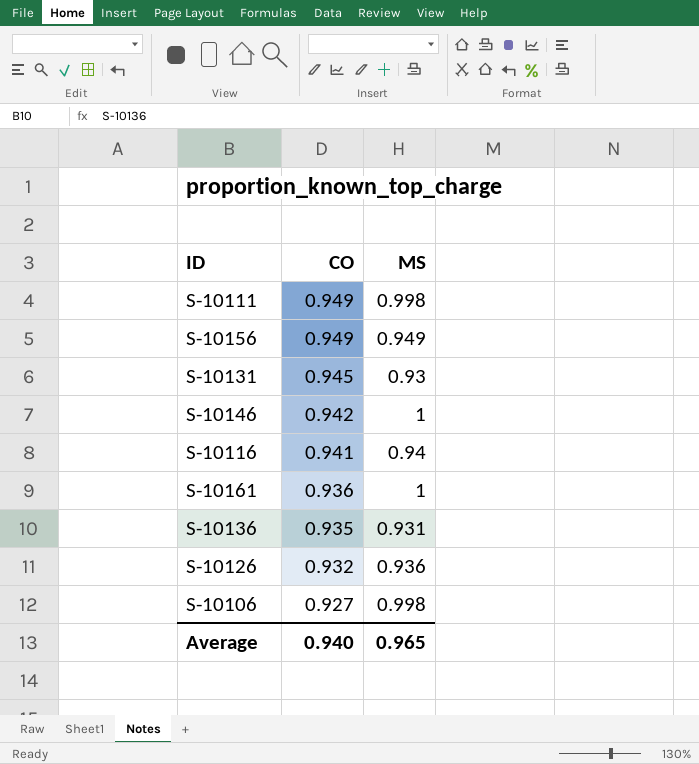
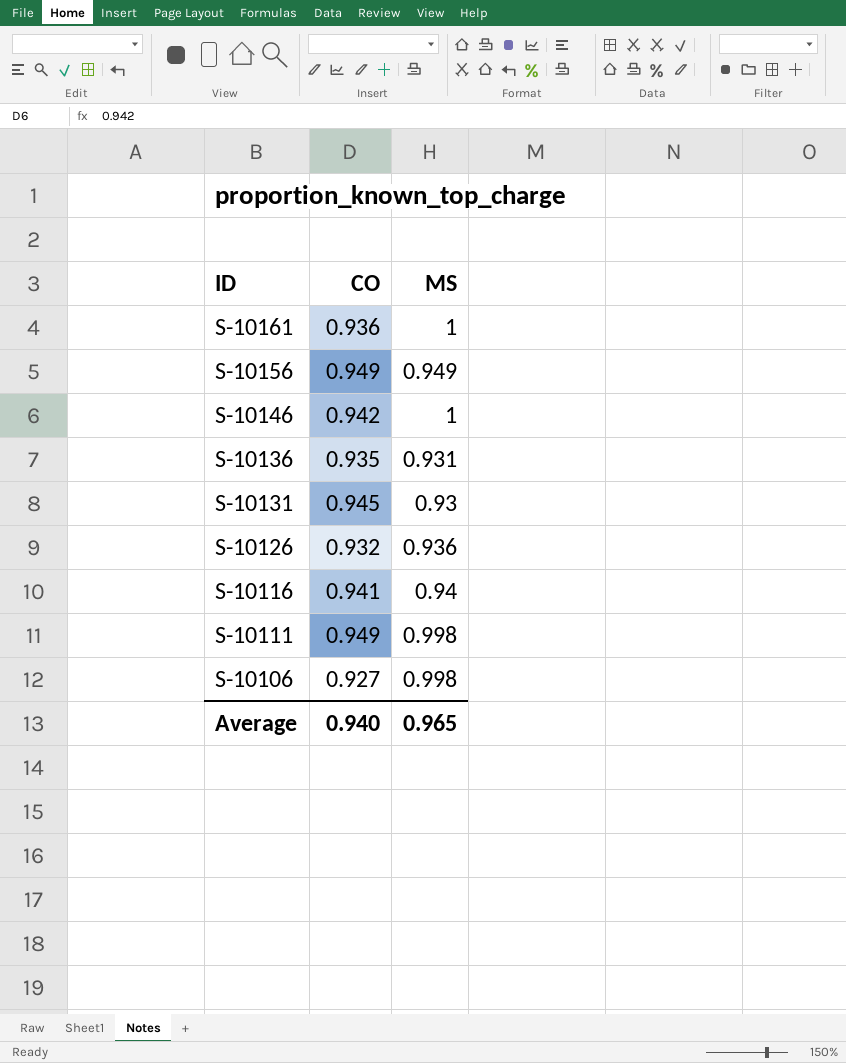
row order: CO descending -> ID descending

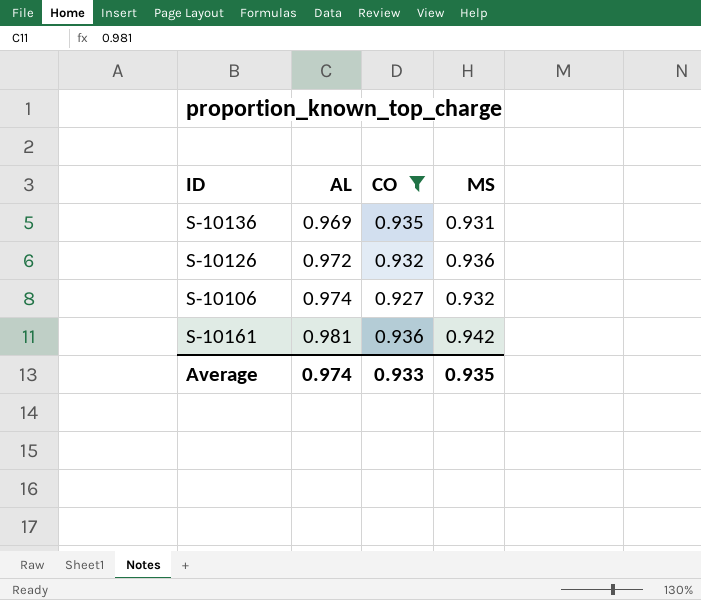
filter: none -> CO <= 0.936
row order: ID descending -> AL ascending
column AL | position: none -> 2
S-10106 | MS: 0.998 -> 0.932
S-10161 | MS: 1 -> 0.942
Average | CO: 0.940 -> 0.933
Average | MS: 0.965 -> 0.935

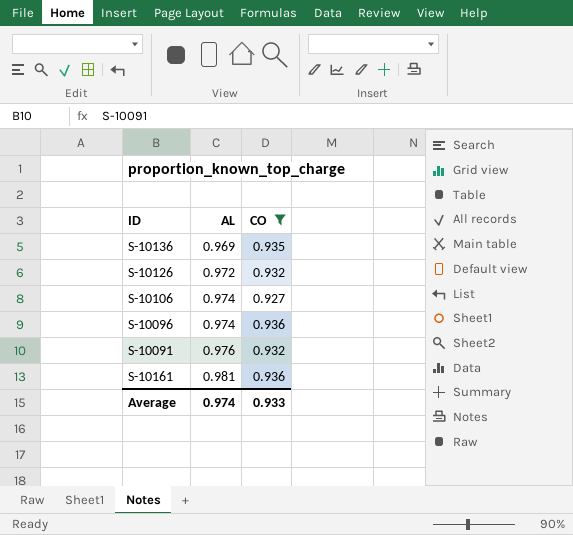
column MS | position: 4 -> none
row S-10096: none -> 0.974 | 0.936
row S-10091: none -> 0.976 | 0.932

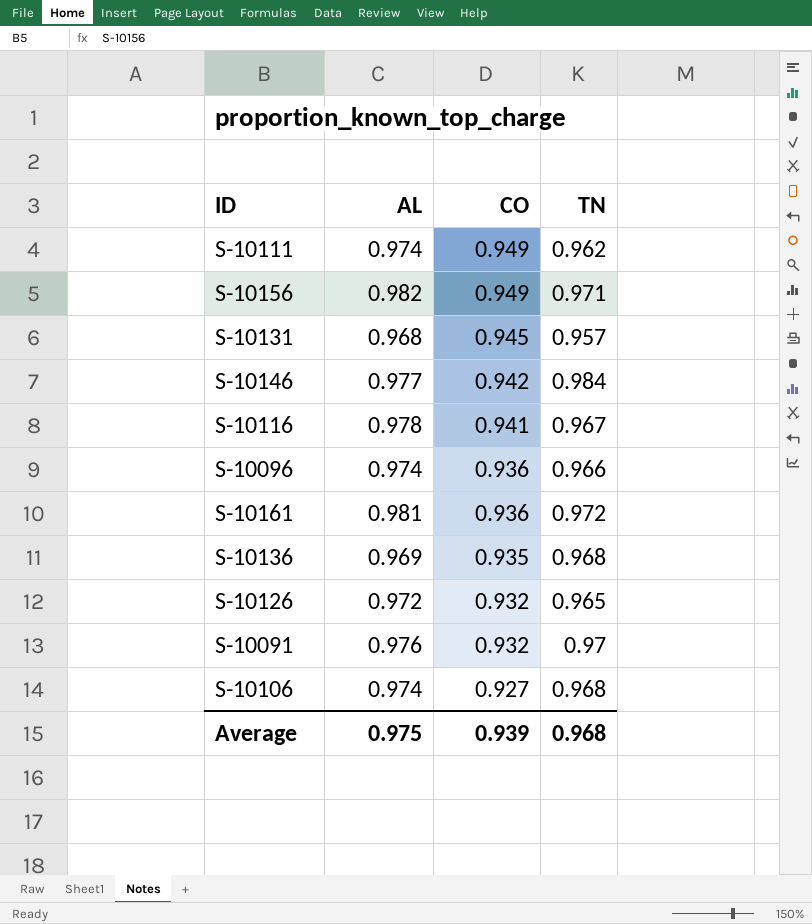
filter: CO <= 0.936 -> none
row order: AL ascending -> CO descending
column TN | position: none -> 4
Average | AL: 0.974 -> 0.975
Average | CO: 0.933 -> 0.939

